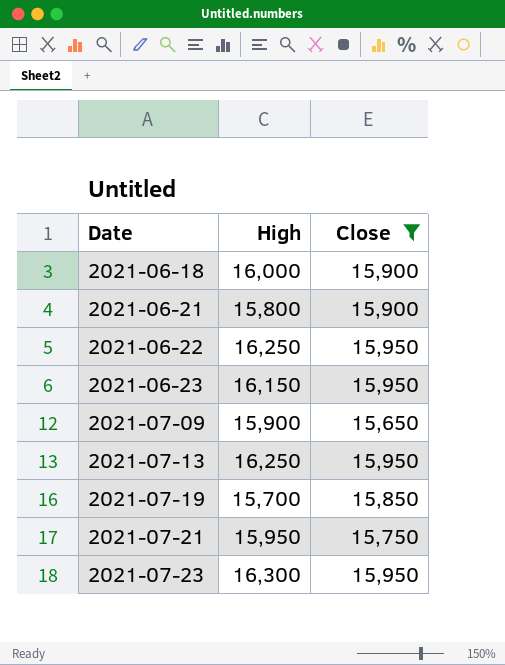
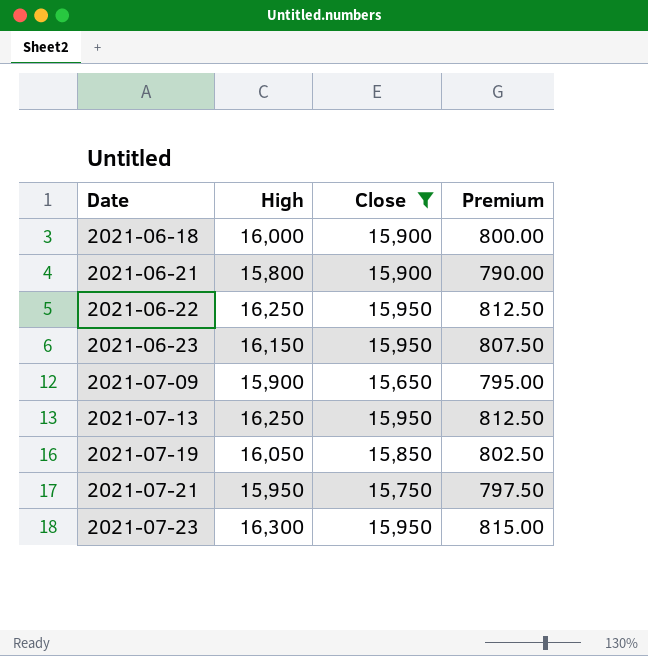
column Premium | formula: none -> [High] * 0.05
2021-07-19 | High: 15,700 -> 16,050

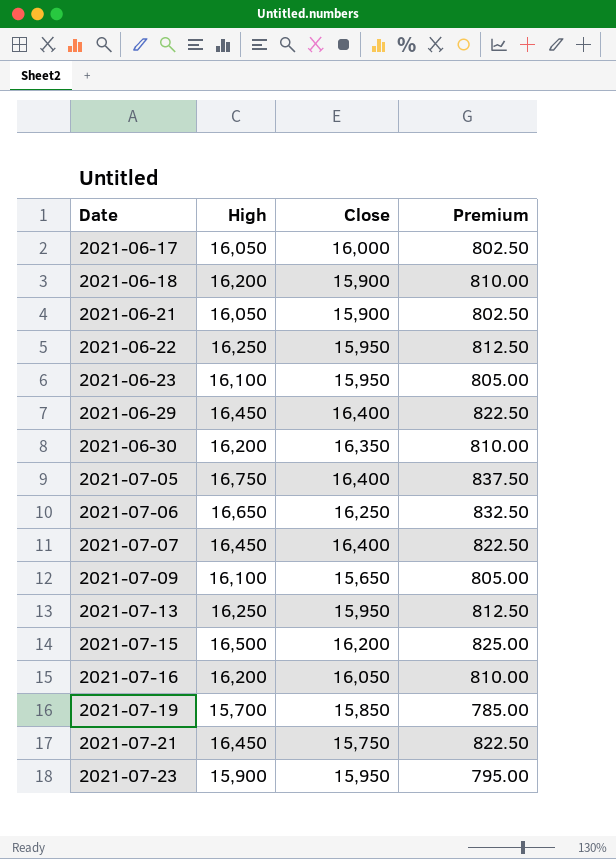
filter: Close <= 15,950 -> none
2021-06-18 | High: 16,000 -> 16,200
2021-06-18 | Premium: 800.00 -> 810.00
2021-06-21 | High: 15,800 -> 16,050
2021-06-21 | Premium: 790.00 -> 802.50
2021-06-23 | High: 16,150 -> 16,100
2021-06-23 | Premium: 807.50 -> 805.00
2021-07-09 | High: 15,900 -> 16,100
2021-07-09 | Premium: 795.00 -> 805.00
2021-07-19 | High: 16,050 -> 15,700
2021-07-19 | Premium: 802.50 -> 785.00
2021-07-21 | High: 15,950 -> 16,450
2021-07-21 | Premium: 797.50 -> 822.50
2021-07-23 | High: 16,300 -> 15,900
2021-07-23 | Premium: 815.00 -> 795.00

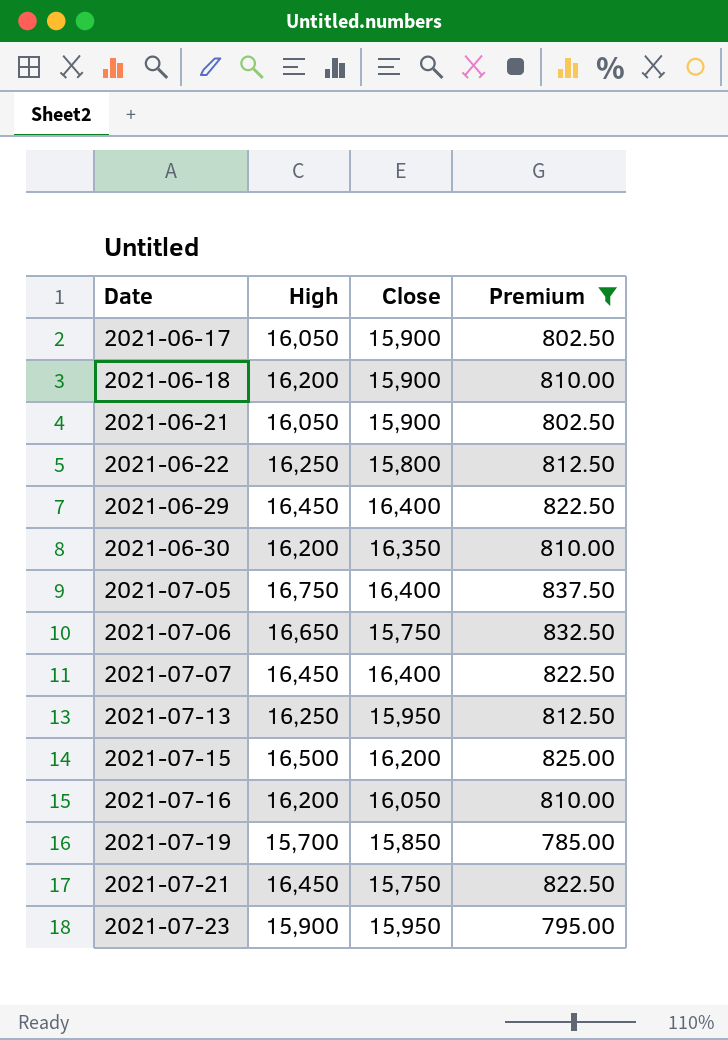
filter: none -> Premium != 805.00
2021-06-17 | Close: 16,000 -> 15,900
2021-06-22 | Close: 15,950 -> 15,800
2021-07-06 | Close: 16,250 -> 15,750

